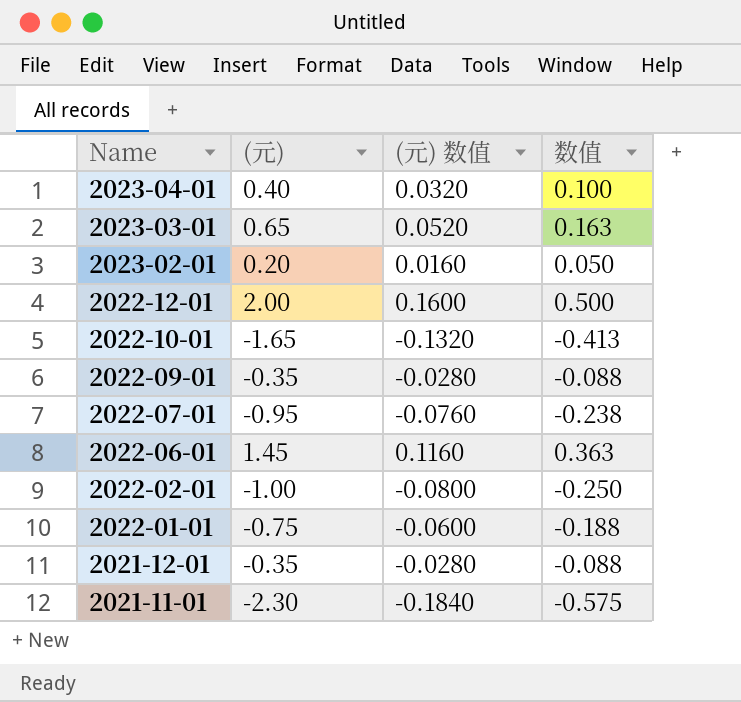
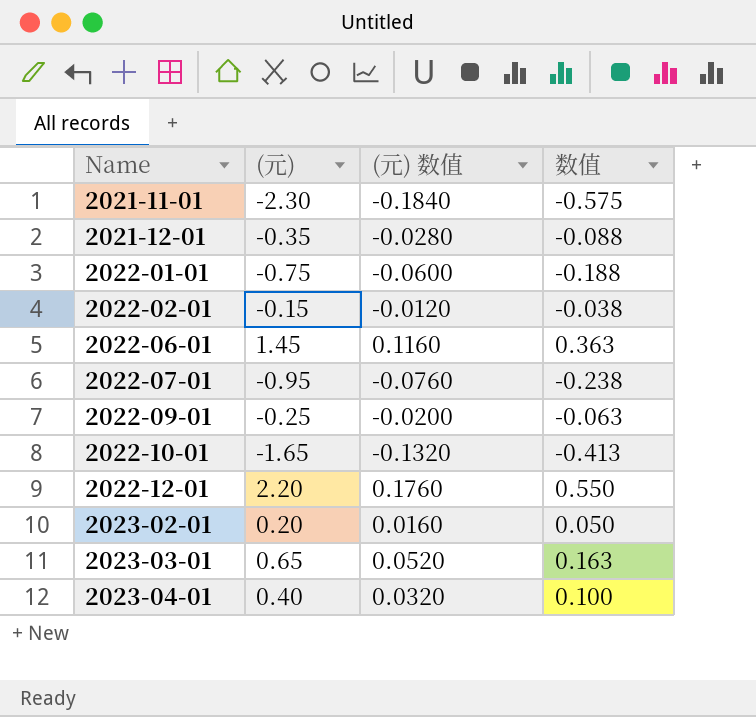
row order: Name descending -> Name ascending
2022-02-01 | (元): -1.00 -> -0.15
2022-02-01 | (元) 数值: -0.0800 -> -0.0120
2022-02-01 | 数值: -0.250 -> -0.038
2022-09-01 | (元): -0.35 -> -0.25
2022-09-01 | (元) 数值: -0.0280 -> -0.0200
2022-09-01 | 数值: -0.088 -> -0.063
2022-12-01 | (元): 2.00 -> 2.20
2022-12-01 | (元) 数值: 0.1600 -> 0.1760
2022-12-01 | 数值: 0.500 -> 0.550

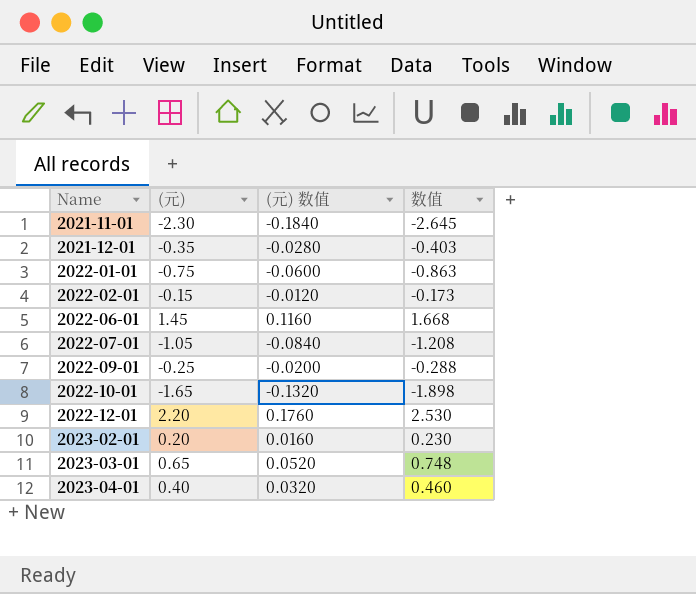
column 数值 | formula: [(元)] * 0.25 -> [(元)] * 1.15
2022-07-01 | (元): -0.95 -> -1.05
2022-07-01 | (元) 数值: -0.0760 -> -0.0840

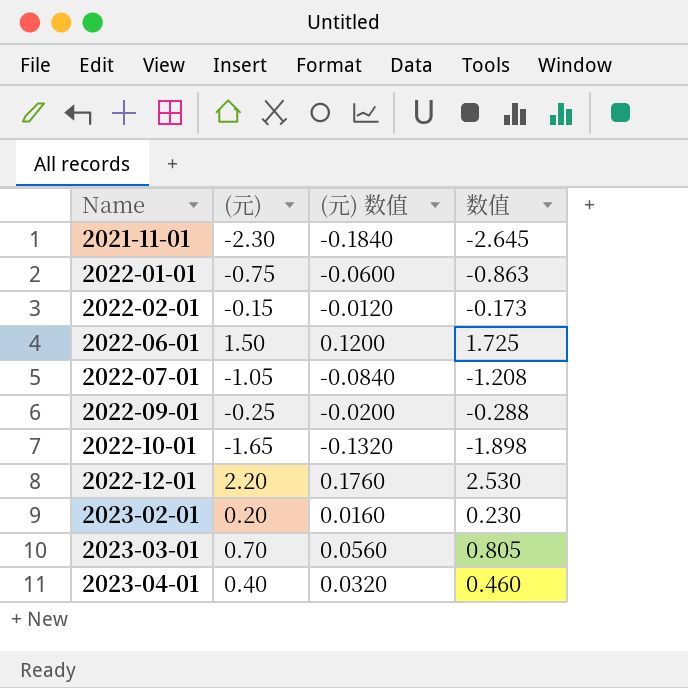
row 2021-12-01: -0.35 | -0.0280 | -0.403 -> none
2022-06-01 | (元): 1.45 -> 1.50
2022-06-01 | (元) 数值: 0.1160 -> 0.1200
2022-06-01 | 数值: 1.668 -> 1.725
2023-03-01 | (元): 0.65 -> 0.70
2023-03-01 | (元) 数值: 0.0520 -> 0.0560
2023-03-01 | 数值: 0.748 -> 0.805

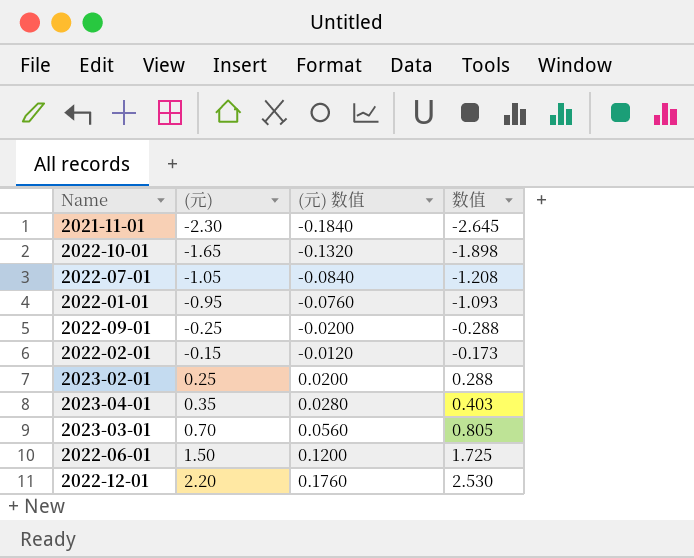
row order: Name ascending -> (元) ascending
2022-01-01 | (元): -0.75 -> -0.95
2022-01-01 | (元) 数值: -0.0600 -> -0.0760
2022-01-01 | 数值: -0.863 -> -1.093
2023-02-01 | (元): 0.20 -> 0.25
2023-02-01 | (元) 数值: 0.0160 -> 0.0200
2023-02-01 | 数值: 0.230 -> 0.288
2023-04-01 | (元): 0.40 -> 0.35
2023-04-01 | (元) 数值: 0.0320 -> 0.0280
2023-04-01 | 数值: 0.460 -> 0.403

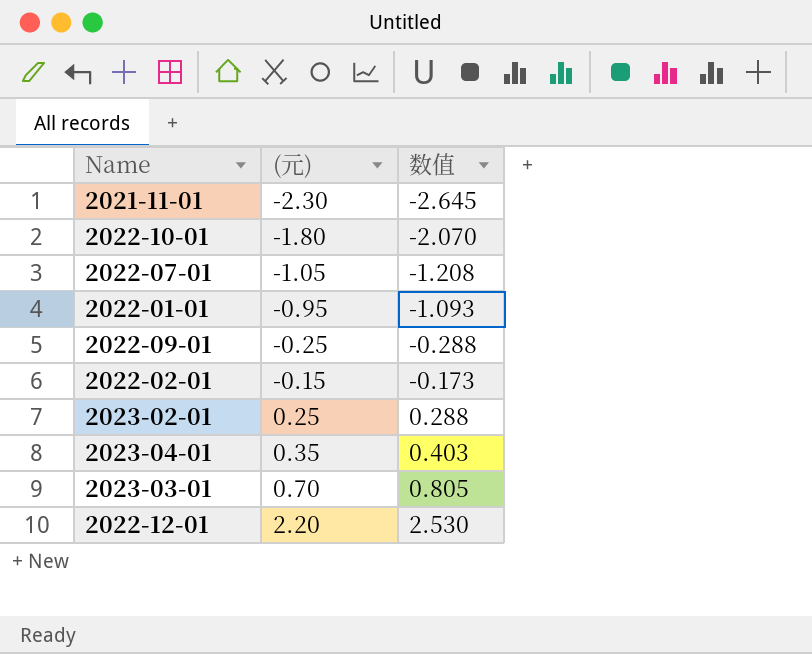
column (元) 数值 | formula: [(元)] * 0.08 -> none
row 2022-06-01: 1.50 | 0.1200 | 1.725 -> none
2022-10-01 | (元): -1.65 -> -1.80
2022-10-01 | 数值: -1.898 -> -2.070

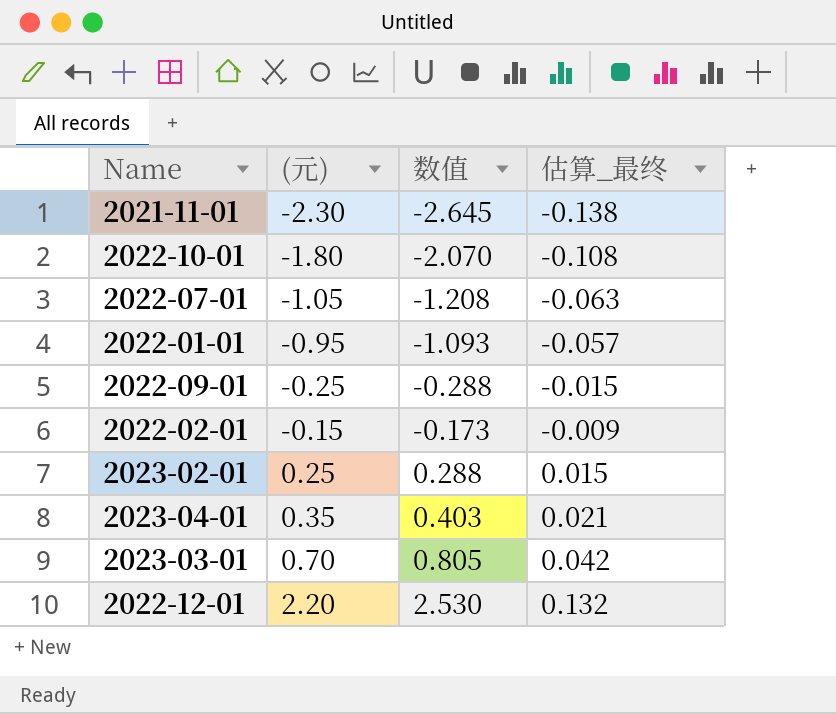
column 估算_最终 | formula: none -> [(元)] * 0.06

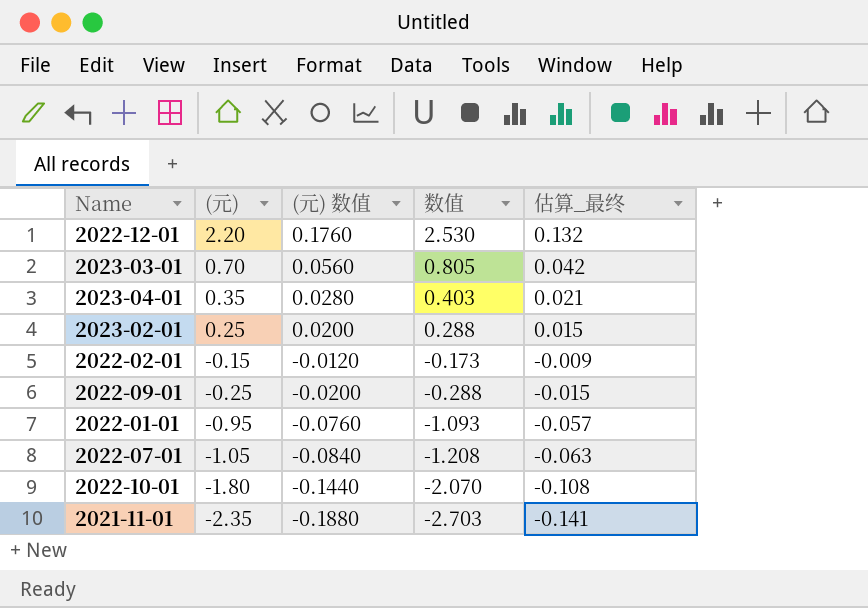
row order: (元) ascending -> (元) descending
column (元) 数值 | formula: none -> [(元)] * 0.08
2021-11-01 | (元): -2.30 -> -2.35
2021-11-01 | 数值: -2.645 -> -2.703
2021-11-01 | 估算_最终: -0.138 -> -0.141

